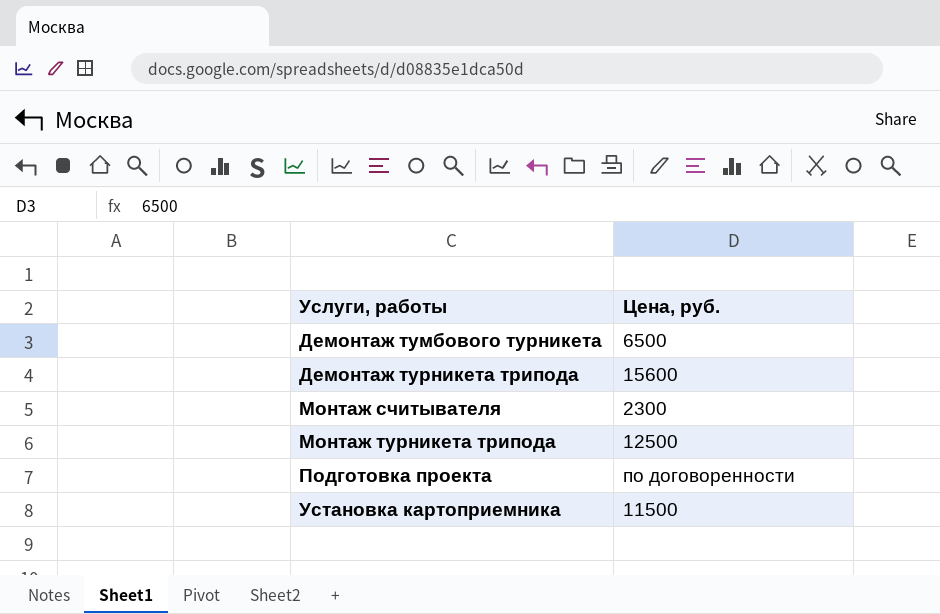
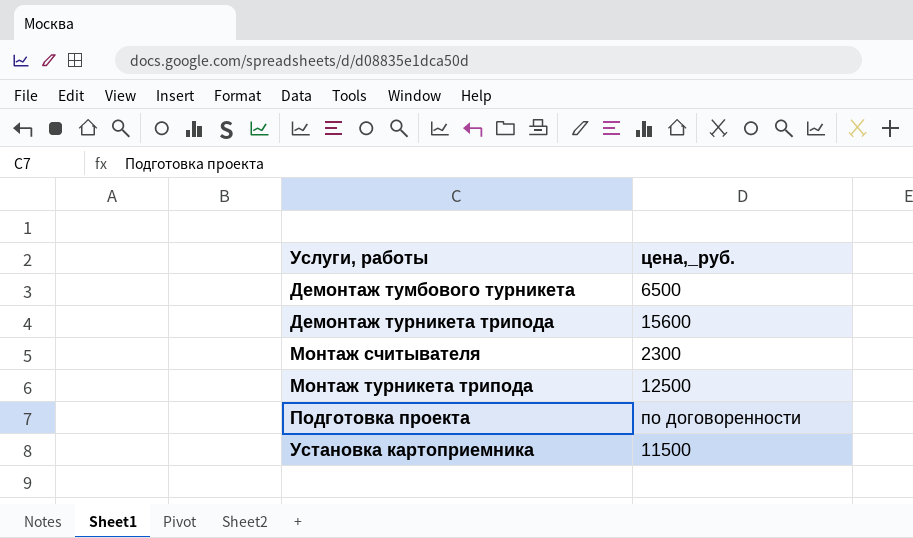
column name: Цена, руб. -> цена,_руб.

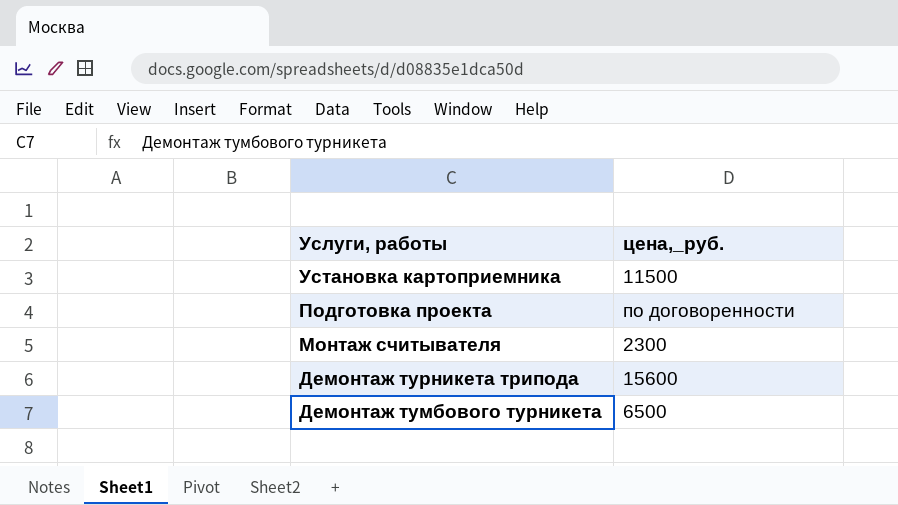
row order: Услуги, работы ascending -> Услуги, работы descending
row Монтаж турникета трипода: 12500 -> none

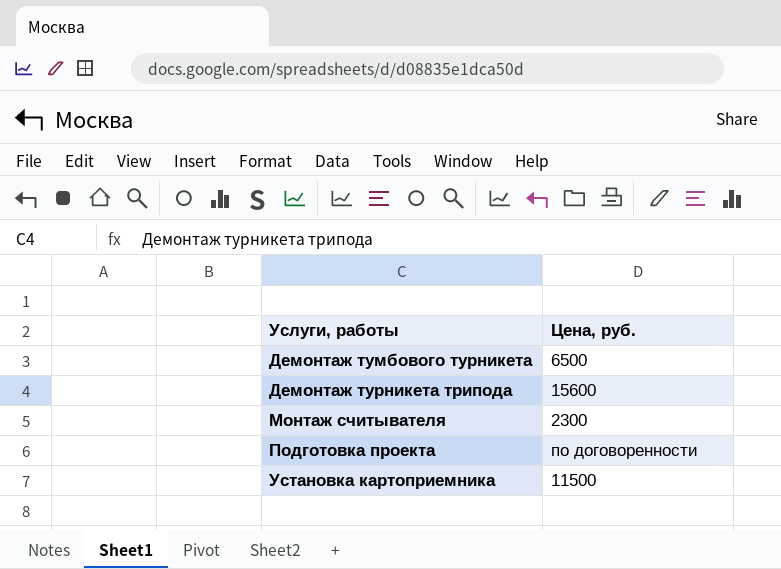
row order: Услуги, работы descending -> Услуги, работы ascending
column name: цена,_руб. -> Цена, руб.

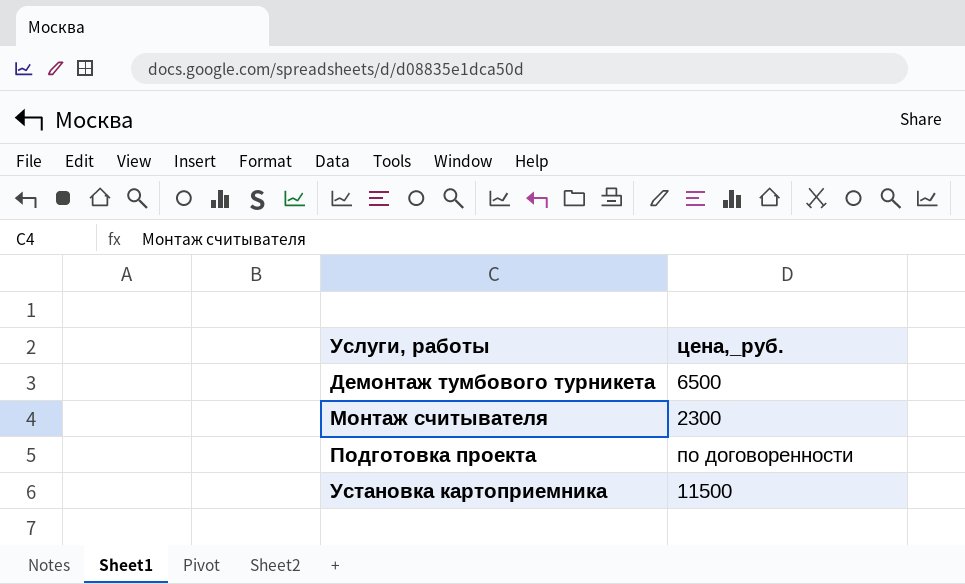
column name: Цена, руб. -> цена,_руб.
row Демонтаж турникета трипода: 15600 -> none

